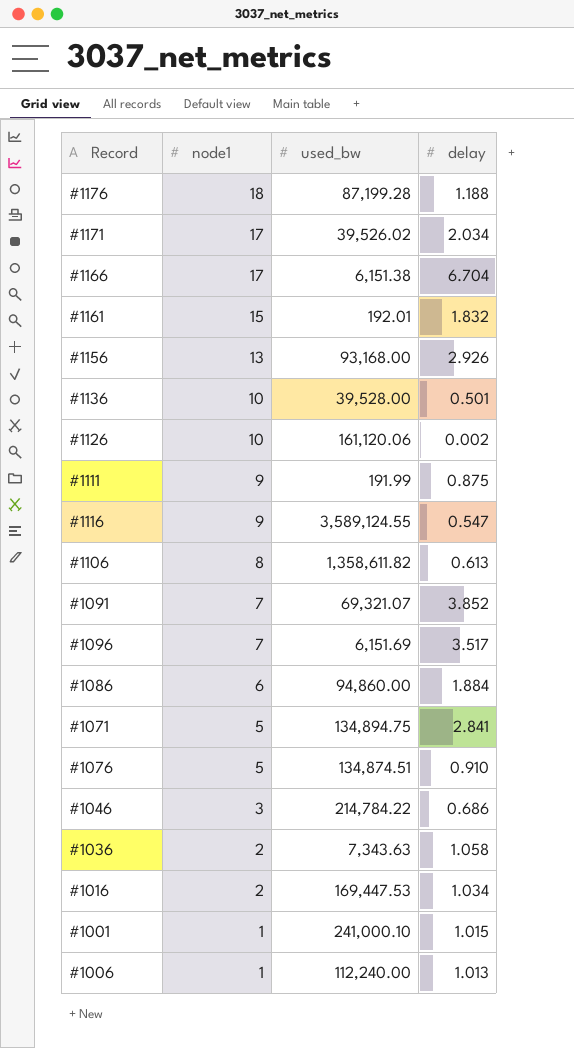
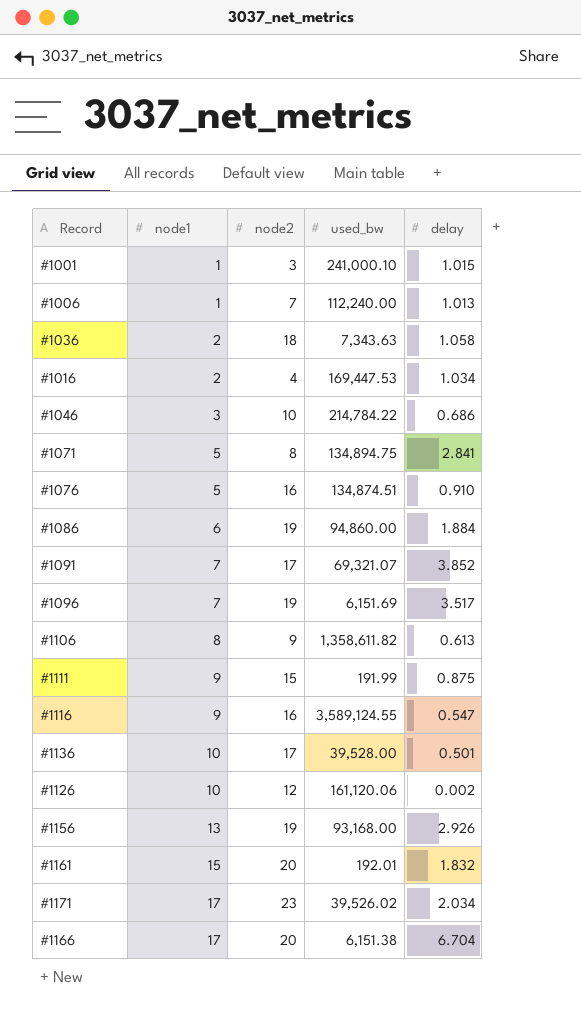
row order: node1 descending -> node1 ascending
column node2 | position: none -> 3
row #1176: 18 | 87,199.28 | 1.188 -> none

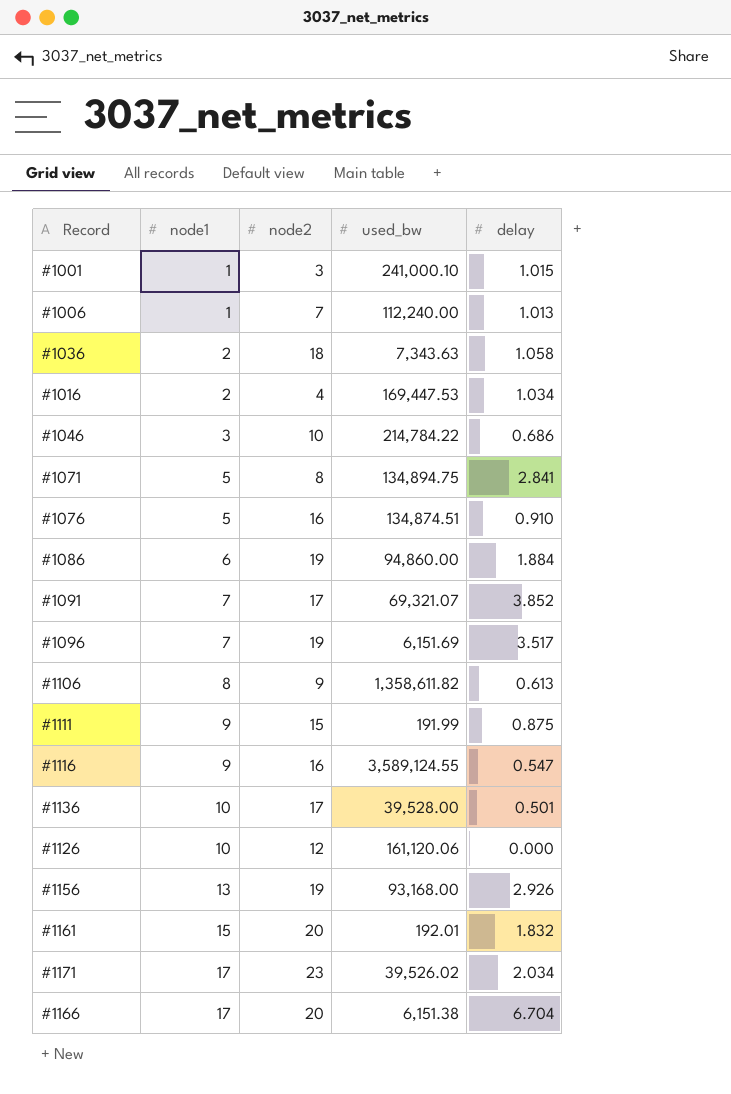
#1126 | delay: 0.002 -> 0.000

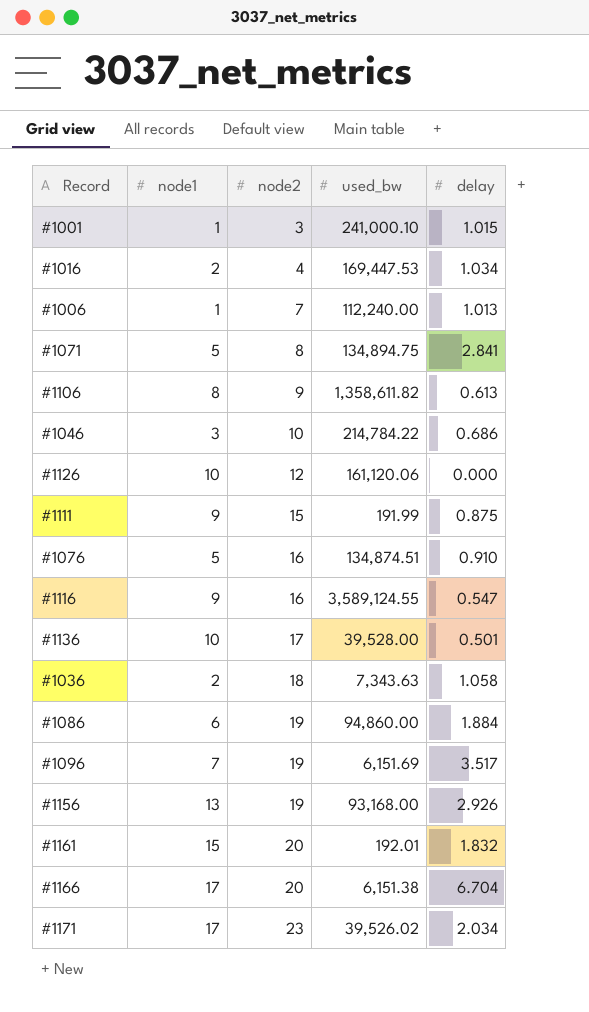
row order: node1 ascending -> node2 ascending
row #1091: 7 | 17 | 69,321.07 | 3.852 -> none

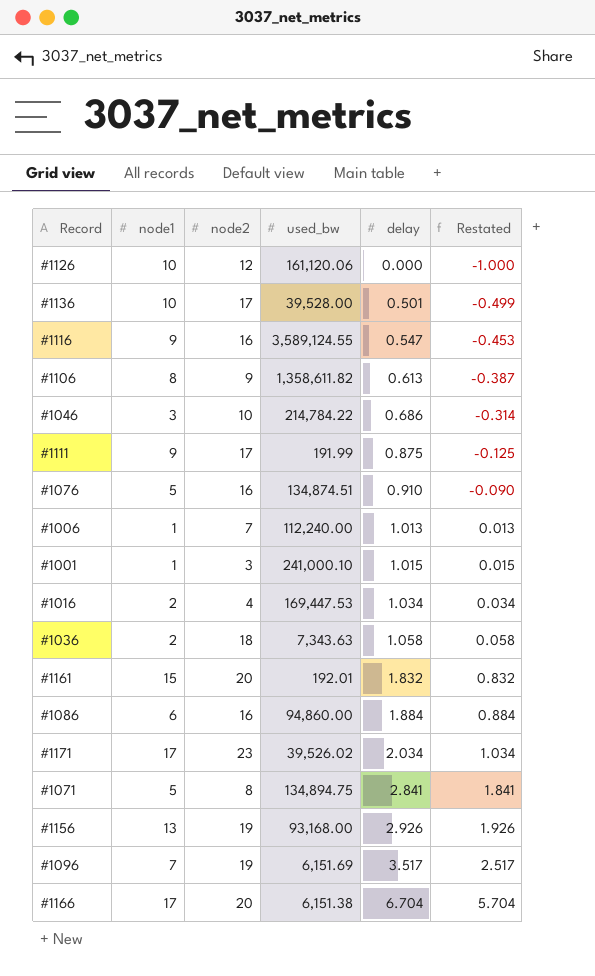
row order: node2 ascending -> delay ascending
column Restated | formula: none -> [delay] - 1
#1111 | node2: 15 -> 17
#1086 | node2: 19 -> 16

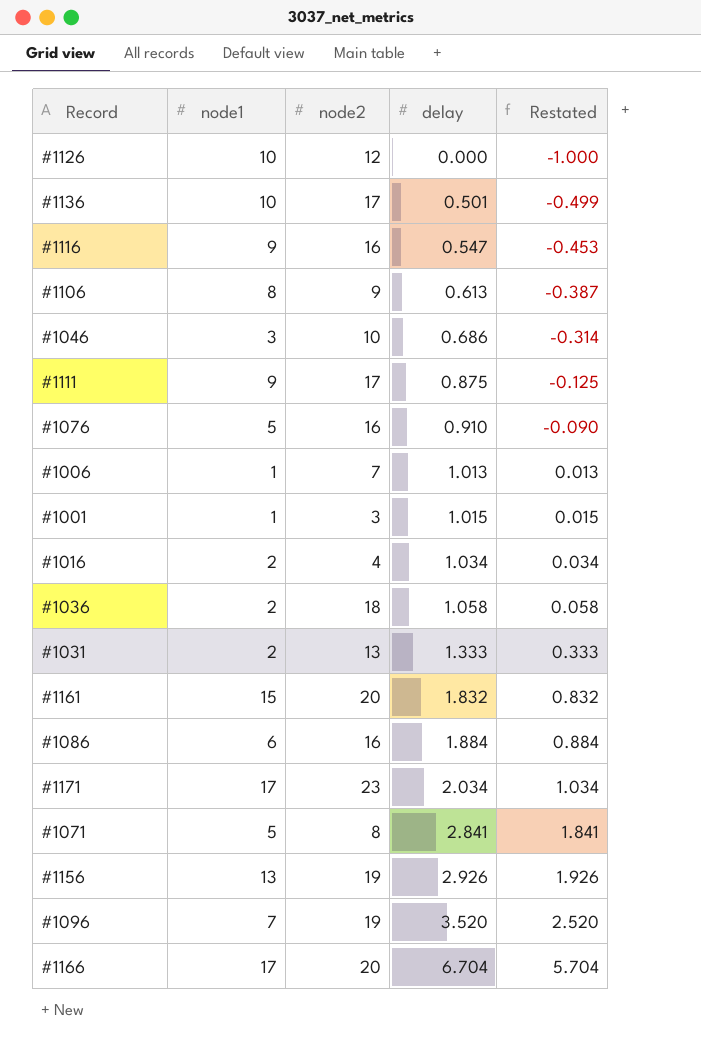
column used_bw | position: 4 -> none
row #1031: none -> 2 | 13 | 1.333 | 0.333
#1096 | delay: 3.517 -> 3.520
#1096 | Restated: 2.517 -> 2.520

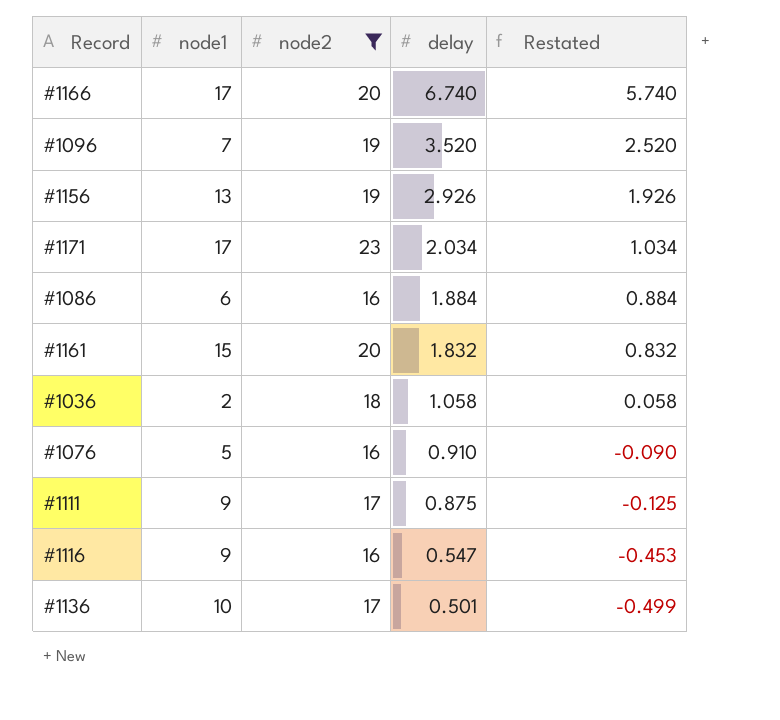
filter: none -> node2 >= 16
row order: delay ascending -> delay descending
#1166 | delay: 6.704 -> 6.740
#1166 | Restated: 5.704 -> 5.740

